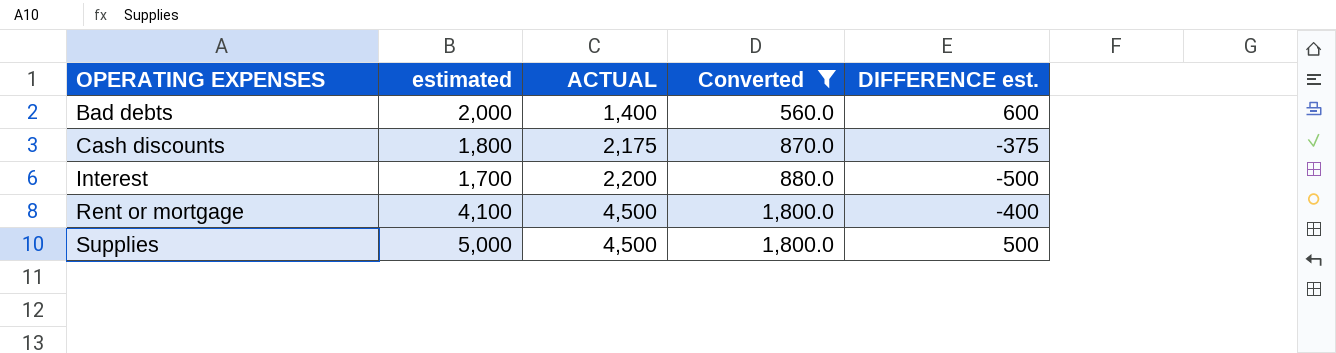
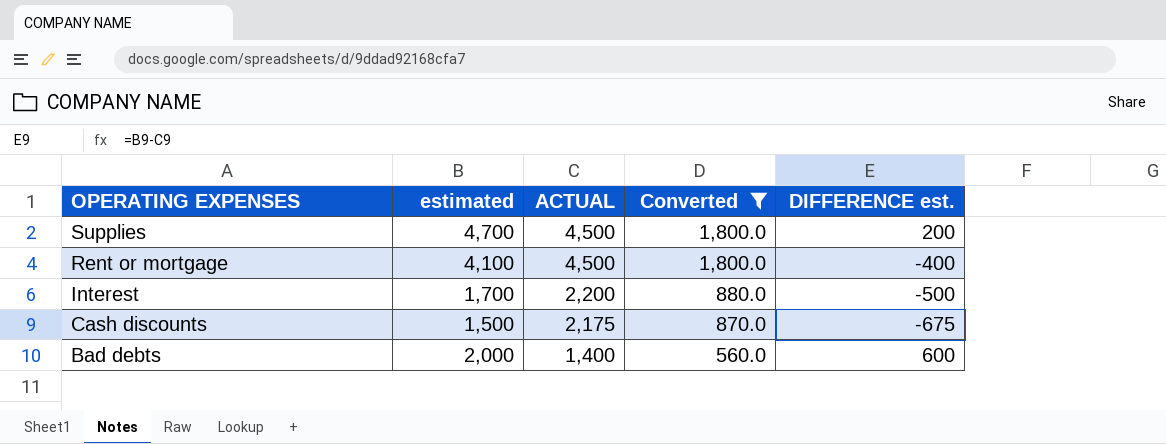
row order: OPERATING EXPENSES ascending -> OPERATING EXPENSES descending
Supplies | estimated: 5,000 -> 4,700
Supplies | DIFFERENCE est.: 500 -> 200
Cash discounts | estimated: 1,800 -> 1,500
Cash discounts | DIFFERENCE est.: -375 -> -675

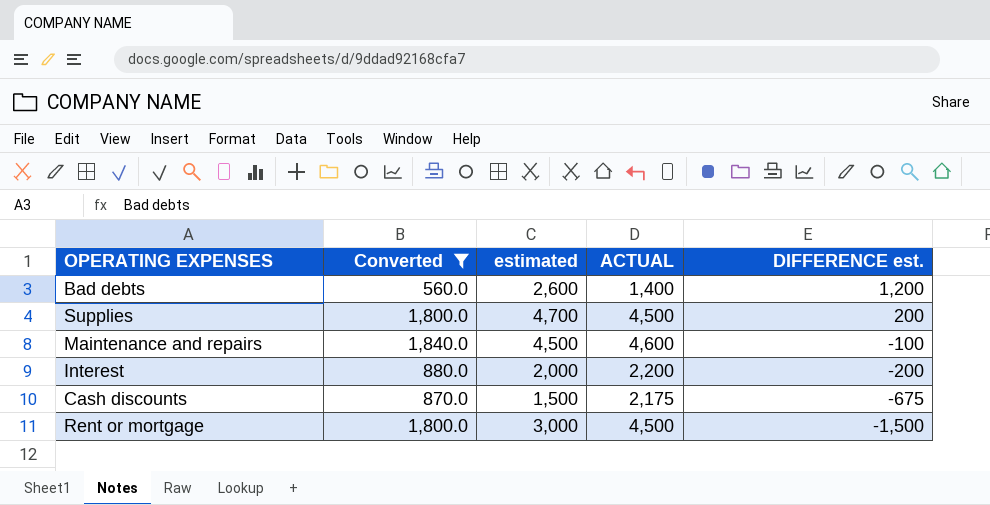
row order: OPERATING EXPENSES descending -> DIFFERENCE est. descending
column Converted | position: 4 -> 2
Bad debts | estimated: 2,000 -> 2,600
Bad debts | DIFFERENCE est.: 600 -> 1,200
row Maintenance and repairs: none -> 1,840.0 | 4,500 | 4,600 | -100
Interest | estimated: 1,700 -> 2,000
Interest | DIFFERENCE est.: -500 -> -200
Rent or mortgage | estimated: 4,100 -> 3,000
Rent or mortgage | DIFFERENCE est.: -400 -> -1,500

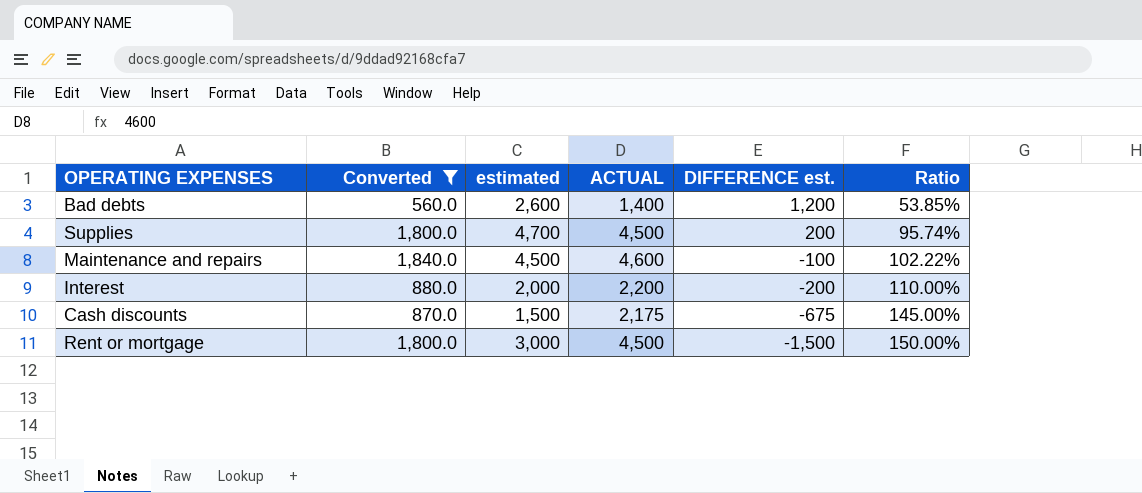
column Ratio | formula: none -> [ACTUAL] / [estimated]

